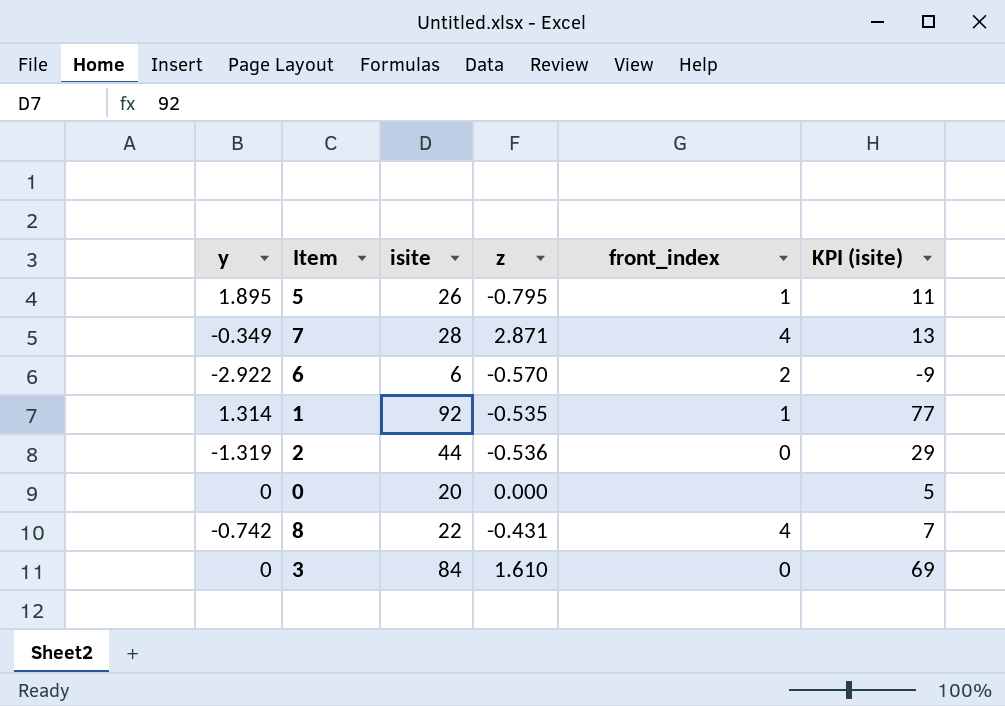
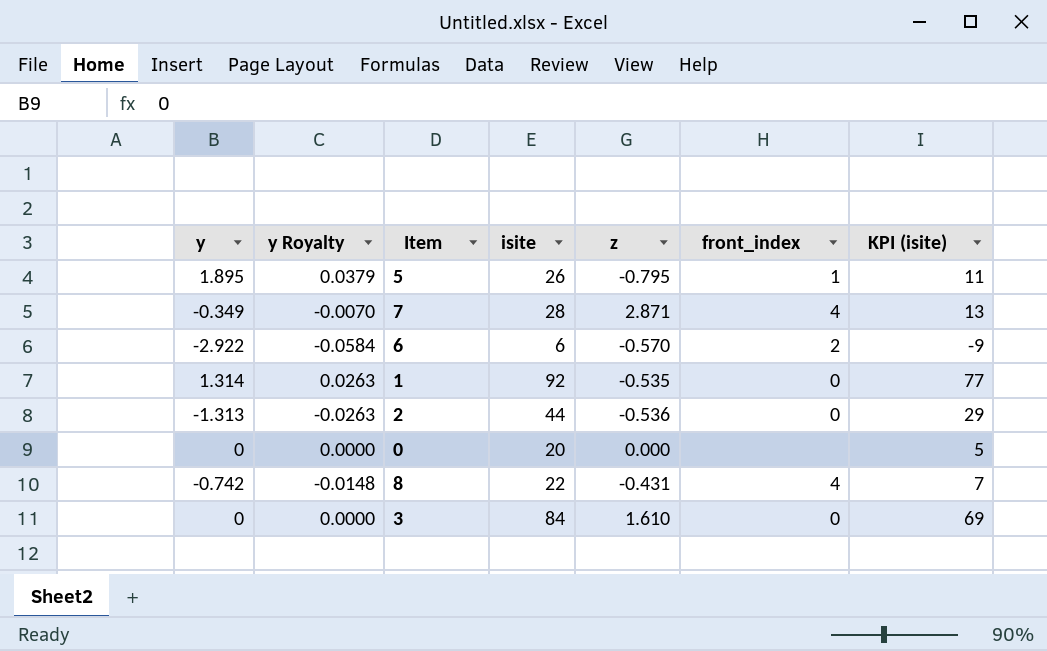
column y Royalty | formula: none -> [y] * 0.02
1 | front_index: 1 -> 0
2 | y: -1.319 -> -1.313

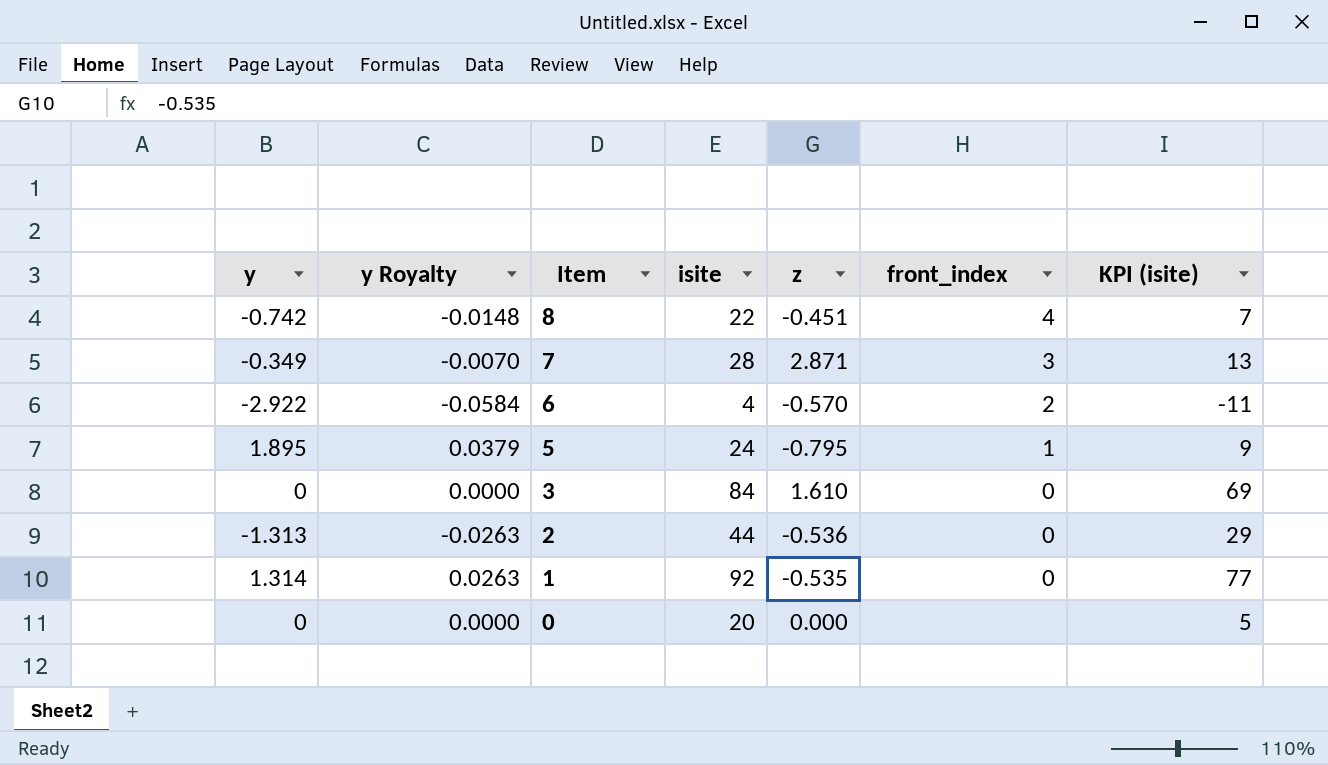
row order: none -> Item descending
8 | z: -0.431 -> -0.451
7 | front_index: 4 -> 3
6 | isite: 6 -> 4
6 | KPI (isite): -9 -> -11
5 | isite: 26 -> 24
5 | KPI (isite): 11 -> 9

